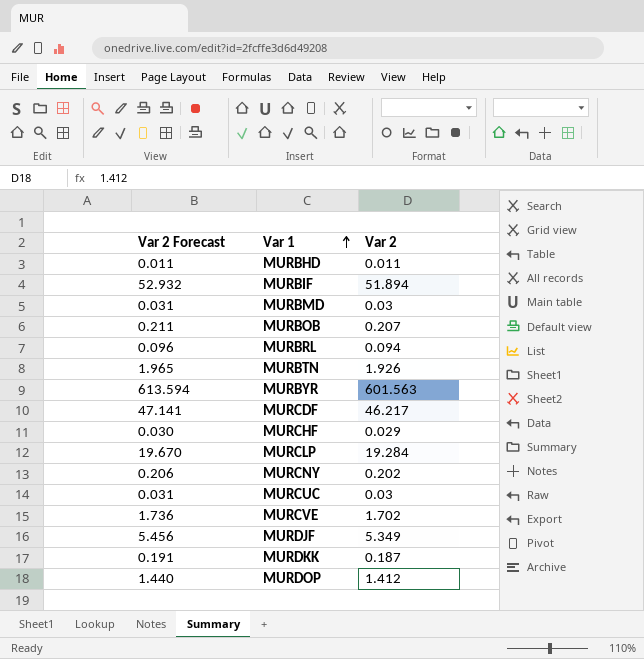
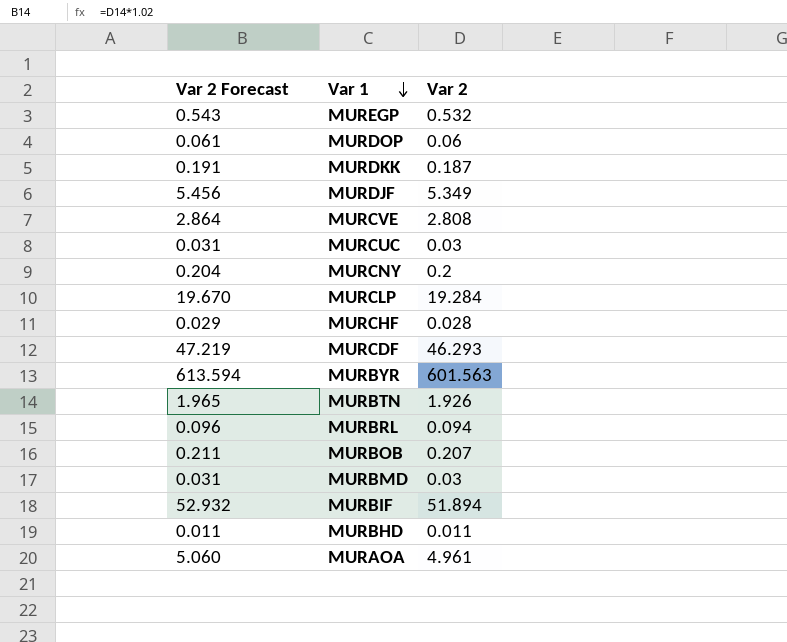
row order: Var 1 ascending -> Var 1 descending
row MUREGP: none -> 0.543 | 0.532
MURDOP | Var 2 Forecast: 1.440 -> 0.061
MURDOP | Var 2: 1.412 -> 0.06
MURCVE | Var 2 Forecast: 1.736 -> 2.864
MURCVE | Var 2: 1.702 -> 2.808
MURCNY | Var 2 Forecast: 0.206 -> 0.204
MURCNY | Var 2: 0.202 -> 0.2
MURCHF | Var 2 Forecast: 0.030 -> 0.029
MURCHF | Var 2: 0.029 -> 0.028
MURCDF | Var 2 Forecast: 47.141 -> 47.219
MURCDF | Var 2: 46.217 -> 46.293
row MURAOA: none -> 5.060 | 4.961

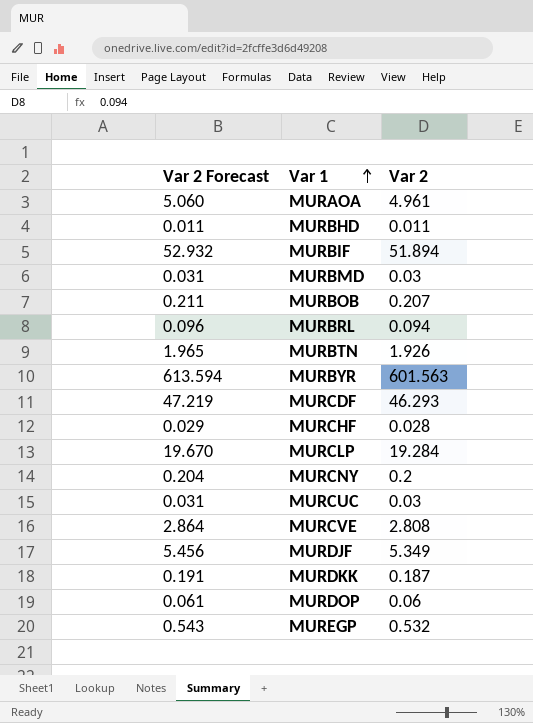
row order: Var 1 descending -> Var 1 ascending

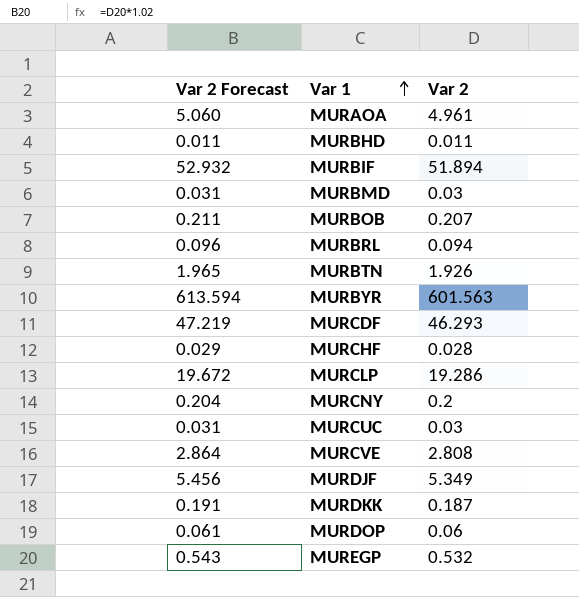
MURCLP | Var 2 Forecast: 19.670 -> 19.672
MURCLP | Var 2: 19.284 -> 19.286

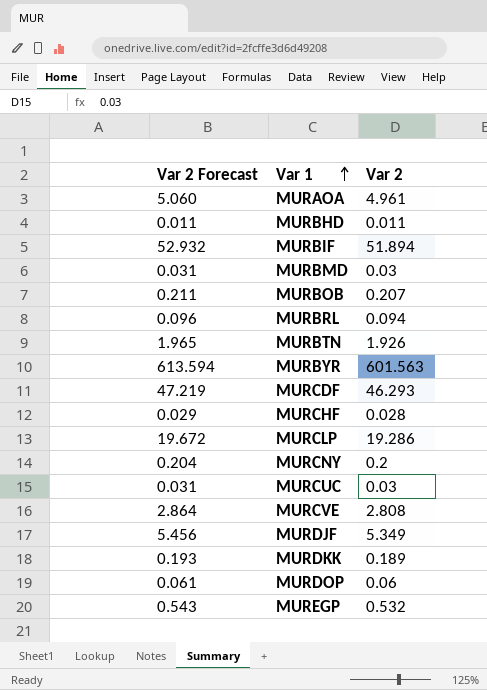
MURDKK | Var 2 Forecast: 0.191 -> 0.193
MURDKK | Var 2: 0.187 -> 0.189

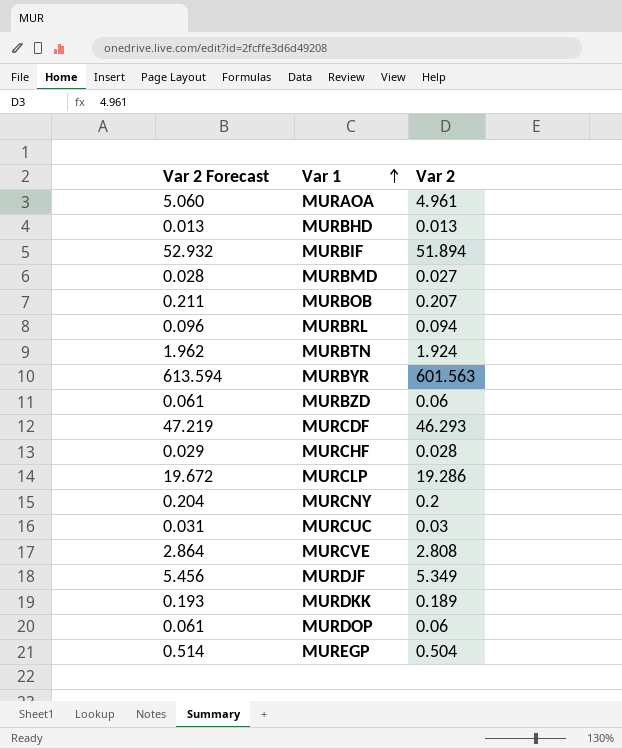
MURBHD | Var 2 Forecast: 0.011 -> 0.013
MURBHD | Var 2: 0.011 -> 0.013
MURBMD | Var 2 Forecast: 0.031 -> 0.028
MURBMD | Var 2: 0.03 -> 0.027
MURBTN | Var 2 Forecast: 1.965 -> 1.962
MURBTN | Var 2: 1.926 -> 1.924
row MURBZD: none -> 0.061 | 0.06
MUREGP | Var 2 Forecast: 0.543 -> 0.514
MUREGP | Var 2: 0.532 -> 0.504

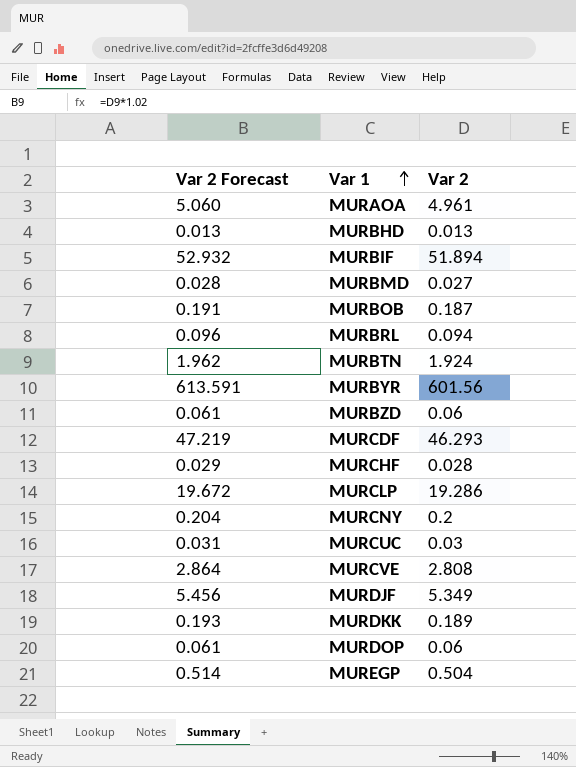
MURBOB | Var 2 Forecast: 0.211 -> 0.191
MURBOB | Var 2: 0.207 -> 0.187
MURBYR | Var 2 Forecast: 613.594 -> 613.591
MURBYR | Var 2: 601.563 -> 601.56

